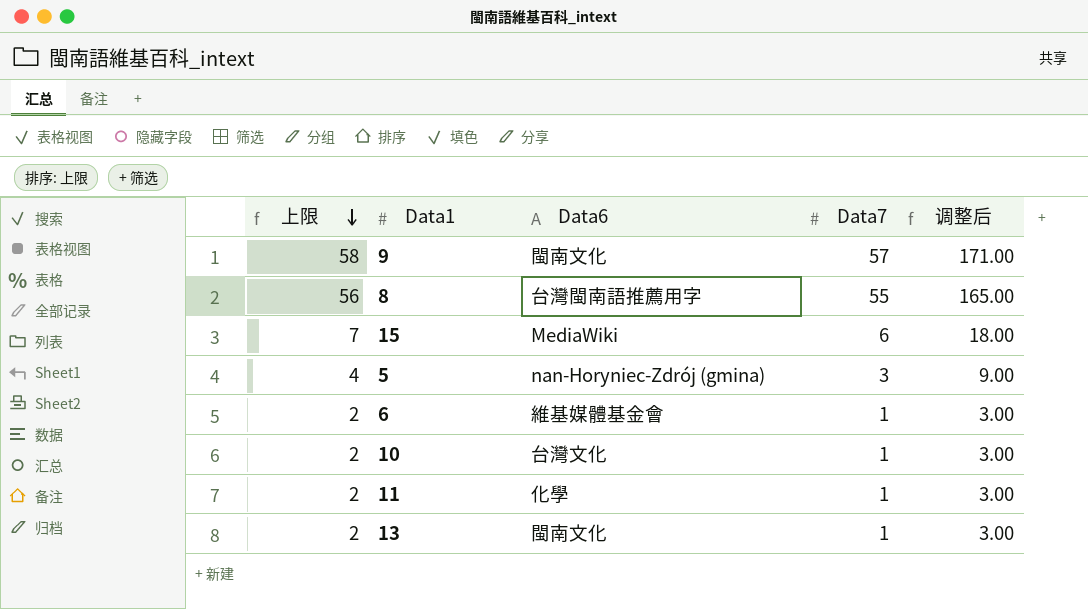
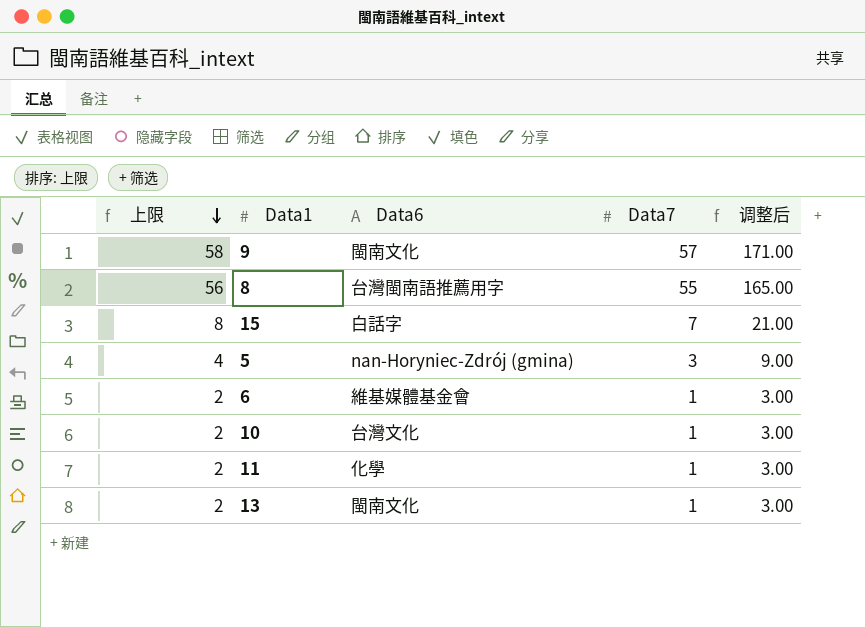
15 | 上限: 7 -> 8
15 | Data6: MediaWiki -> 白話字
15 | Data7: 6 -> 7
15 | 调整后: 18.00 -> 21.00

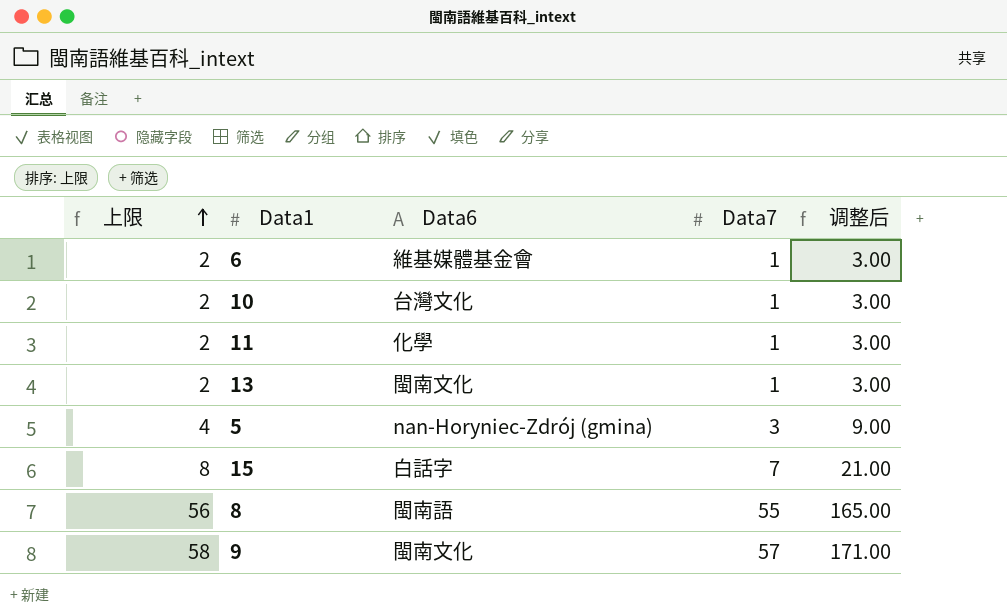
row order: 上限 descending -> 上限 ascending
8 | Data6: 台灣閩南語推薦用字 -> 閩南語

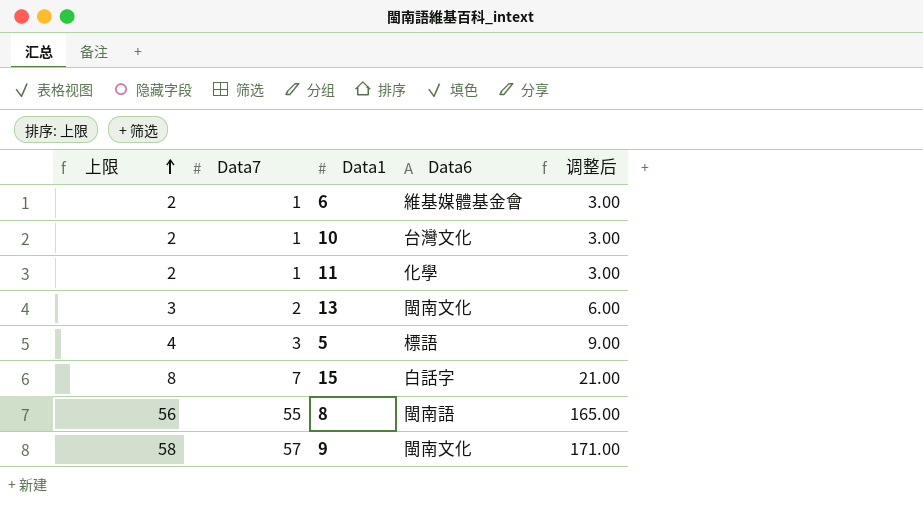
column Data7 | position: 4 -> 2
13 | 上限: 2 -> 3
13 | Data7: 1 -> 2
13 | 调整后: 3.00 -> 6.00
5 | Data6: nan-Horyniec-Zdrój (gmina) -> 標語

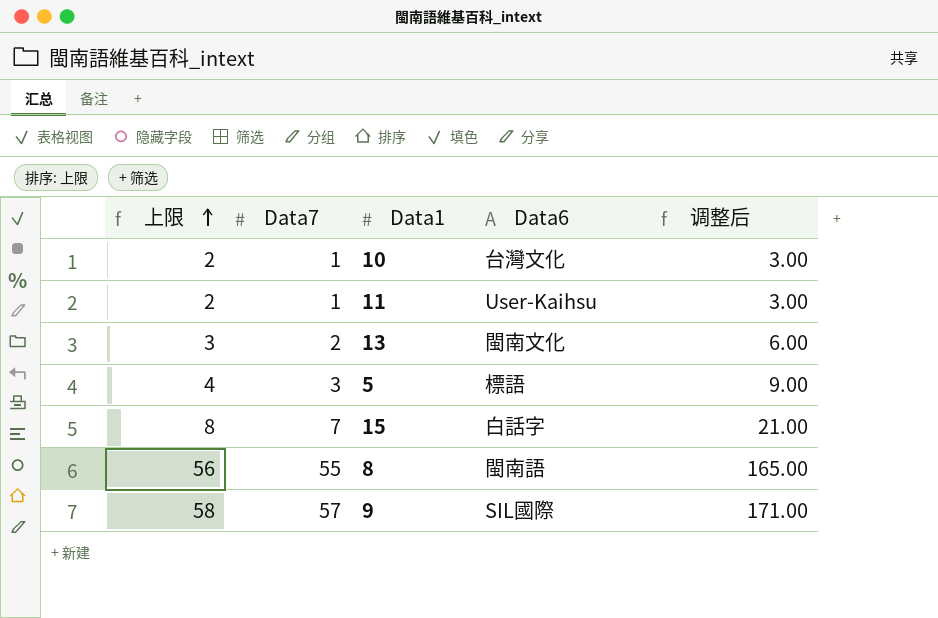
row 6: 2 | 1 | 維基媒體基金會 | 3.00 -> none
11 | Data6: 化學 -> User-Kaihsu
9 | Data6: 閩南文化 -> SIL國際

